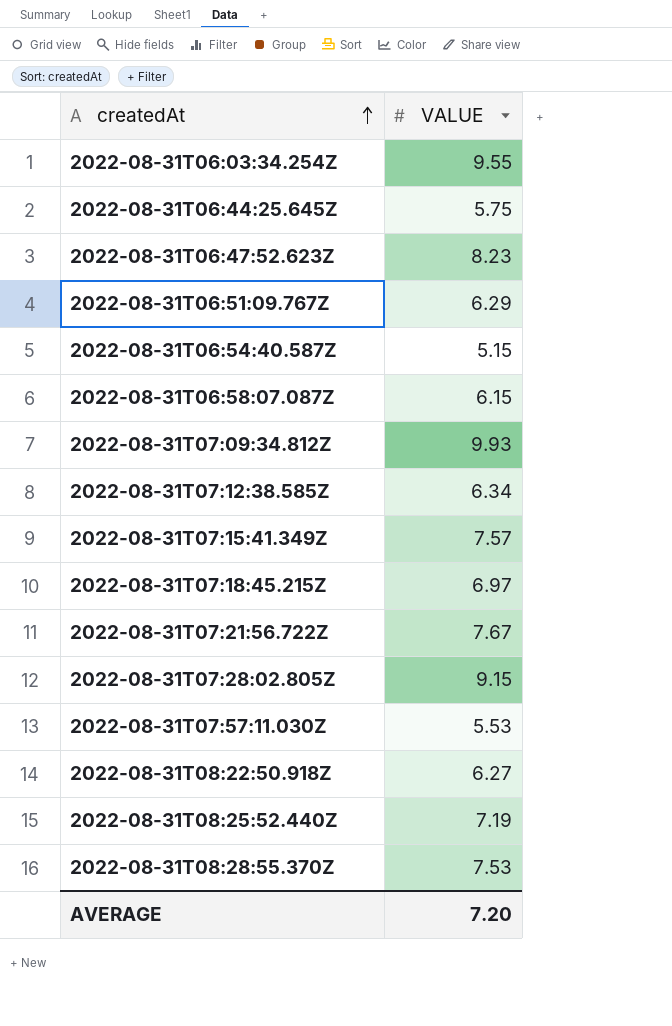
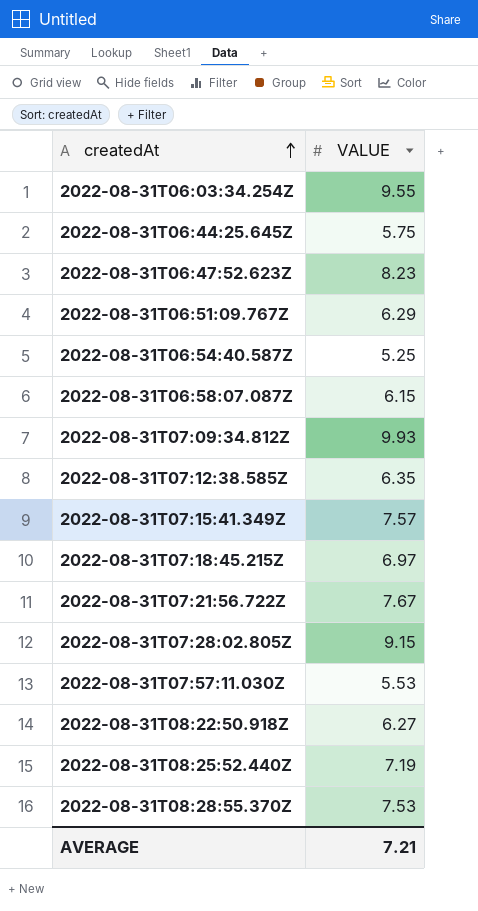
2022-08-31T06:54:40.587Z | VALUE: 5.15 -> 5.25
2022-08-31T07:12:38.585Z | VALUE: 6.34 -> 6.35
AVERAGE | VALUE: 7.20 -> 7.21

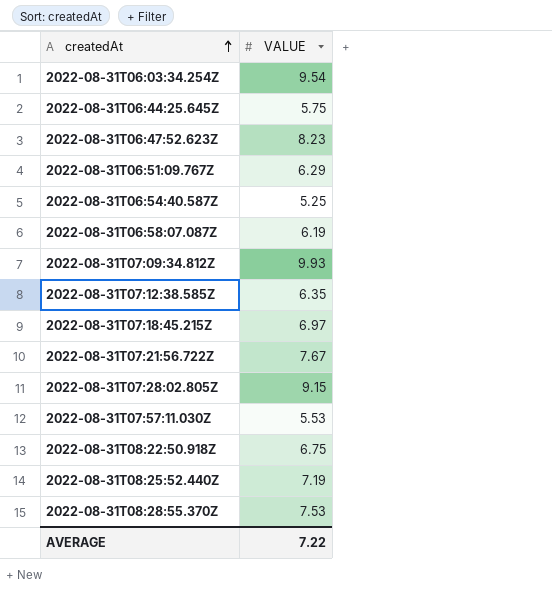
row 2022-08-31T07:15:41.349Z: 7.57 -> none
2022-08-31T06:03:34.254Z | VALUE: 9.55 -> 9.54
2022-08-31T06:58:07.087Z | VALUE: 6.15 -> 6.19
2022-08-31T08:22:50.918Z | VALUE: 6.27 -> 6.75
AVERAGE | VALUE: 7.21 -> 7.22

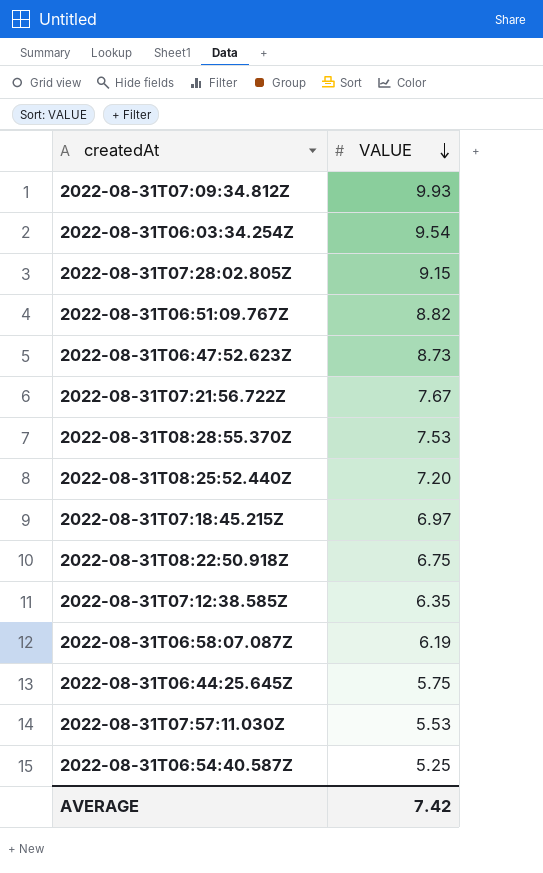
row order: createdAt ascending -> VALUE descending
2022-08-31T06:51:09.767Z | VALUE: 6.29 -> 8.82
2022-08-31T06:47:52.623Z | VALUE: 8.23 -> 8.73
2022-08-31T08:25:52.440Z | VALUE: 7.19 -> 7.20
AVERAGE | VALUE: 7.22 -> 7.42

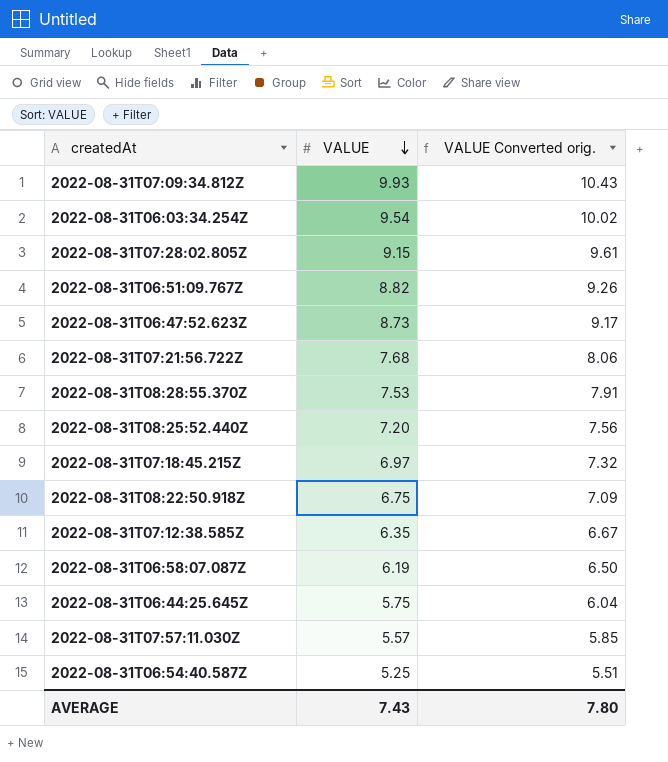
column VALUE Converted orig. | formula: none -> [VALUE] * 1.05
2022-08-31T07:21:56.722Z | VALUE: 7.67 -> 7.68
2022-08-31T07:57:11.030Z | VALUE: 5.53 -> 5.57
AVERAGE | VALUE: 7.42 -> 7.43

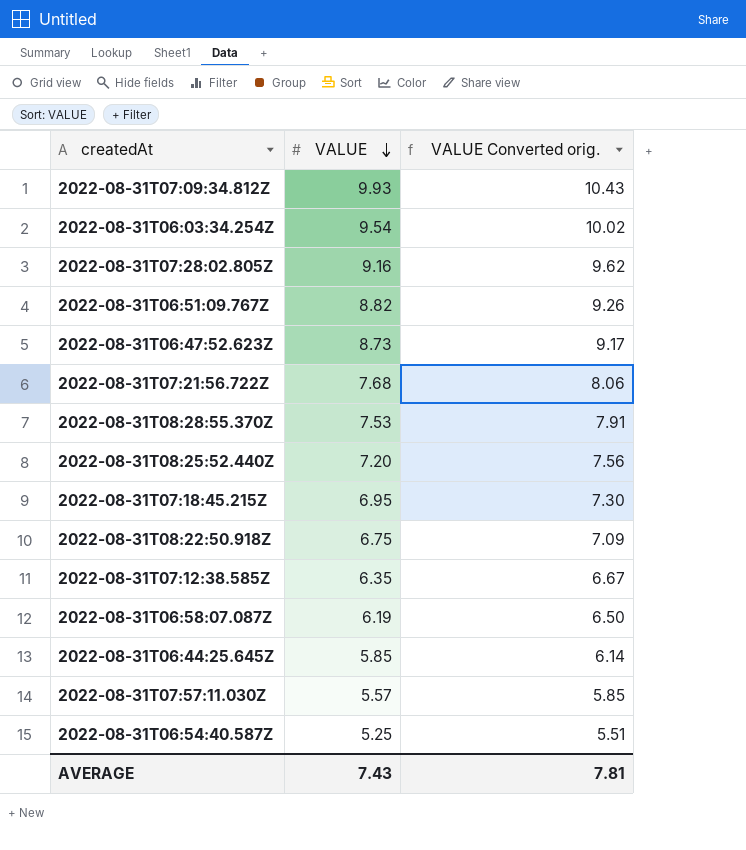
2022-08-31T07:28:02.805Z | VALUE: 9.15 -> 9.16
2022-08-31T07:28:02.805Z | VALUE Converted orig.: 9.61 -> 9.62
2022-08-31T07:18:45.215Z | VALUE: 6.97 -> 6.95
2022-08-31T07:18:45.215Z | VALUE Converted orig.: 7.32 -> 7.30
2022-08-31T06:44:25.645Z | VALUE: 5.75 -> 5.85
2022-08-31T06:44:25.645Z | VALUE Converted orig.: 6.04 -> 6.14
AVERAGE | VALUE Converted orig.: 7.80 -> 7.81

